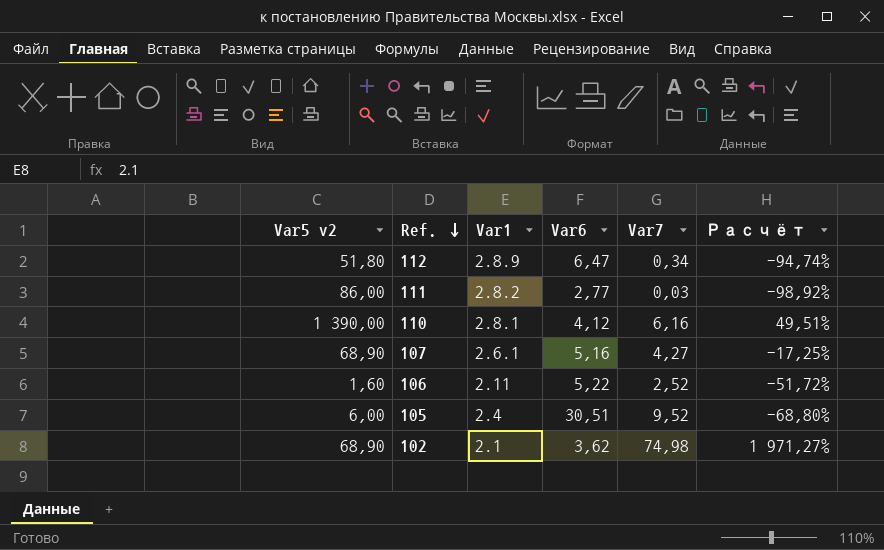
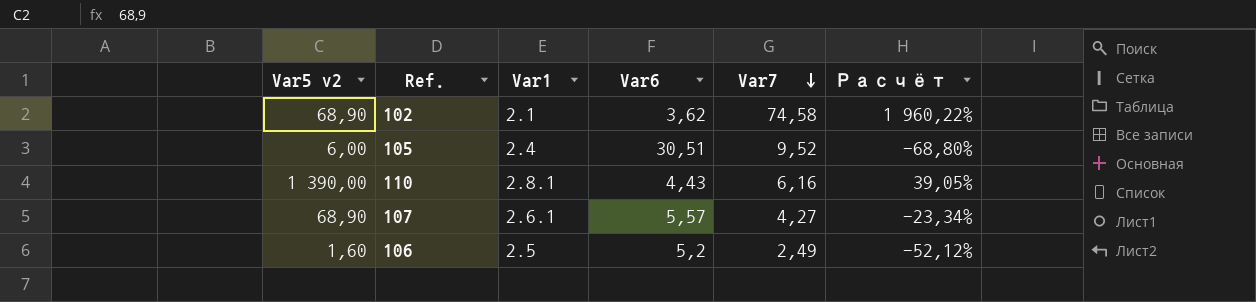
row order: Ref. descending -> Var7 descending
row 112: 51,80 | 2.8.9 | 6,47 | 0,34 | -94,74% -> none
row 111: 86,00 | 2.8.2 | 2,77 | 0,03 | -98,92% -> none
102 | Var7: 74,98 -> 74,58
102 | Расчёт: 1 971,27% -> 1 960,22%
110 | Var6: 4,12 -> 4,43
110 | Расчёт: 49,51% -> 39,05%
107 | Var6: 5,16 -> 5,57
107 | Расчёт: -17,25% -> -23,34%
106 | Var1: 2.11 -> 2.5
106 | Var6: 5,22 -> 5,2
106 | Var7: 2,52 -> 2,49
106 | Расчёт: -51,72% -> -52,12%

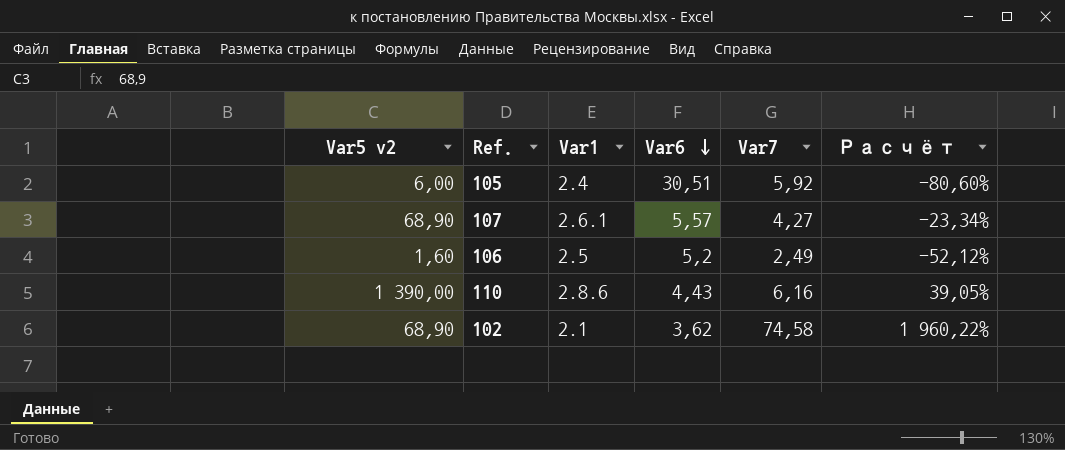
row order: Var7 descending -> Var6 descending
105 | Var7: 9,52 -> 5,92
105 | Расчёт: -68,80% -> -80,60%
110 | Var1: 2.8.1 -> 2.8.6

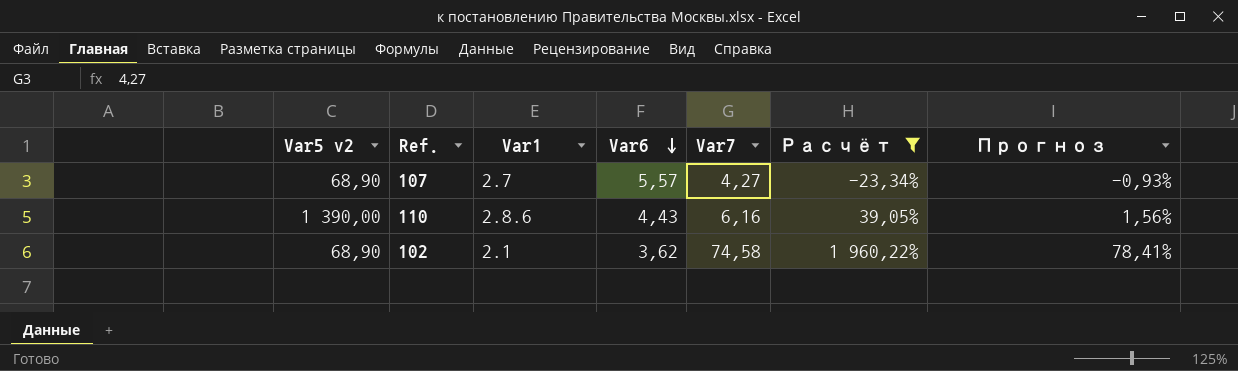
filter: none -> Расчёт >= -23,34%
column Прогноз | formula: none -> [Расчёт] * 0,04
107 | Var1: 2.6.1 -> 2.7

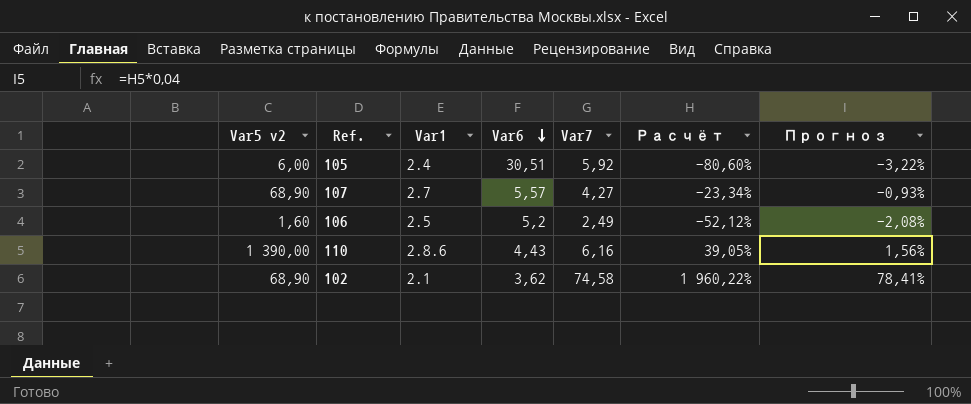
filter: Расчёт >= -23,34% -> none

